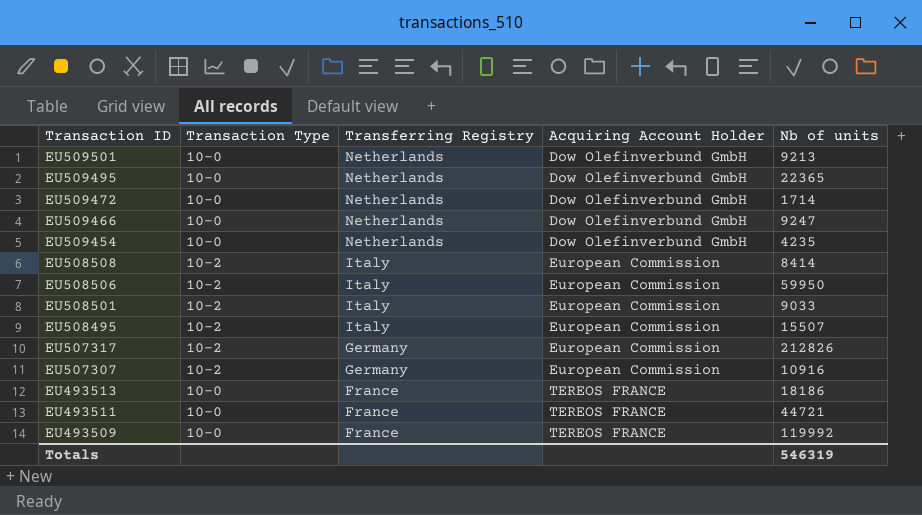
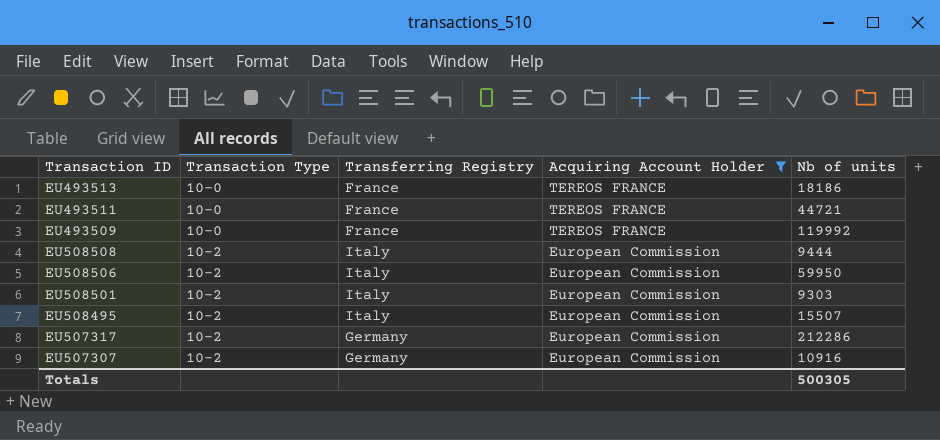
filter: none -> Acquiring Account Holder != Dow Olefinverbund GmbH
row order: Transaction ID descending -> Transaction Type ascending
EU508508 | Nb of units: 8414 -> 9444
EU508501 | Nb of units: 9033 -> 9303
EU507317 | Nb of units: 212826 -> 212286
Totals | Nb of units: 546319 -> 500305

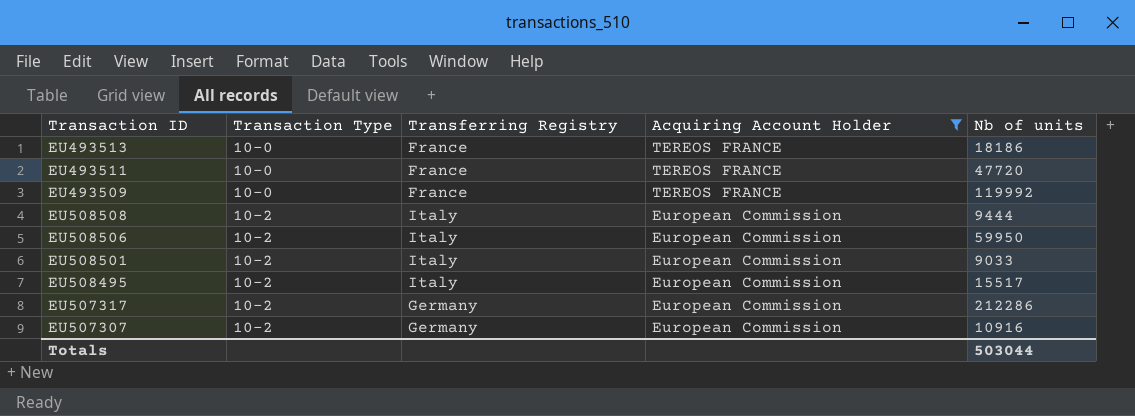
EU493511 | Nb of units: 44721 -> 47720
EU508501 | Nb of units: 9303 -> 9033
EU508495 | Nb of units: 15507 -> 15517
Totals | Nb of units: 500305 -> 503044

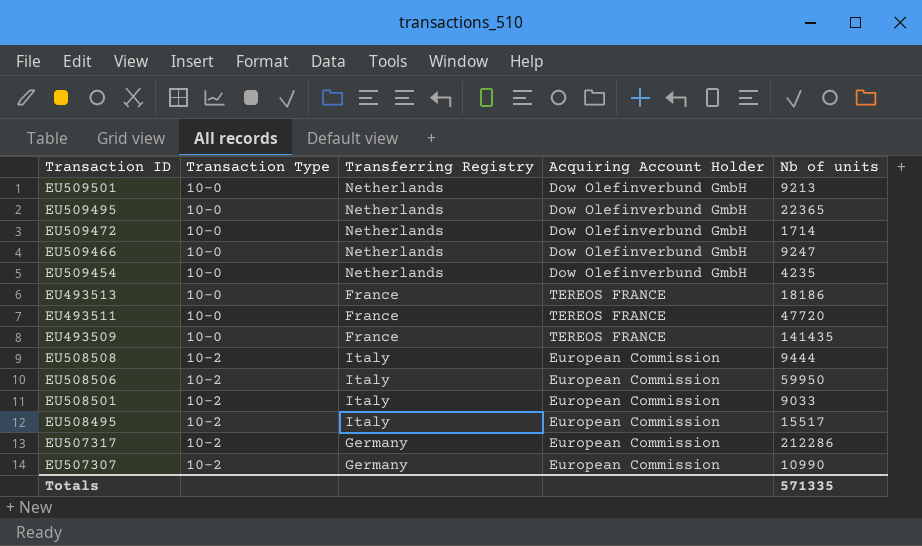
filter: Acquiring Account Holder != Dow Olefinverbund GmbH -> none
EU493509 | Nb of units: 119992 -> 141435
EU507307 | Nb of units: 10916 -> 10990
Totals | Nb of units: 503044 -> 571335

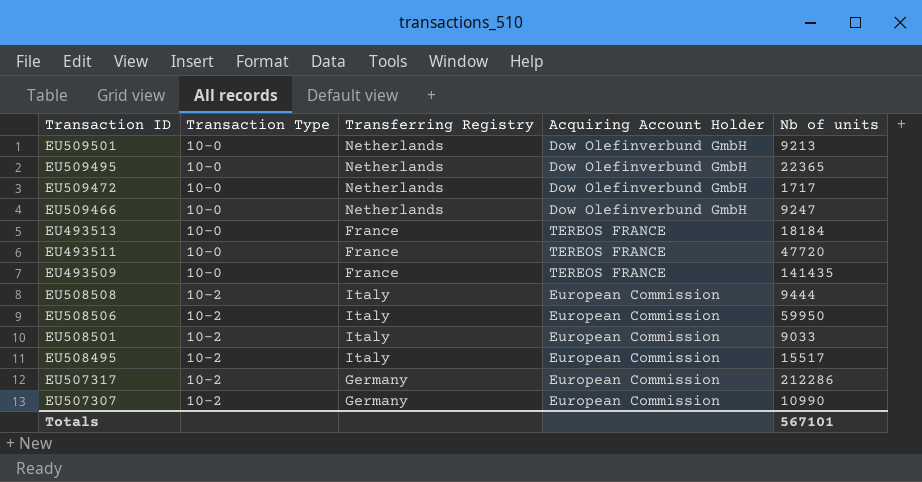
row EU509454: 10-0 | Netherlands | Dow Olefinverbund GmbH | 4235 -> none
EU509472 | Nb of units: 1714 -> 1717
EU493513 | Nb of units: 18186 -> 18184
Totals | Nb of units: 571335 -> 567101

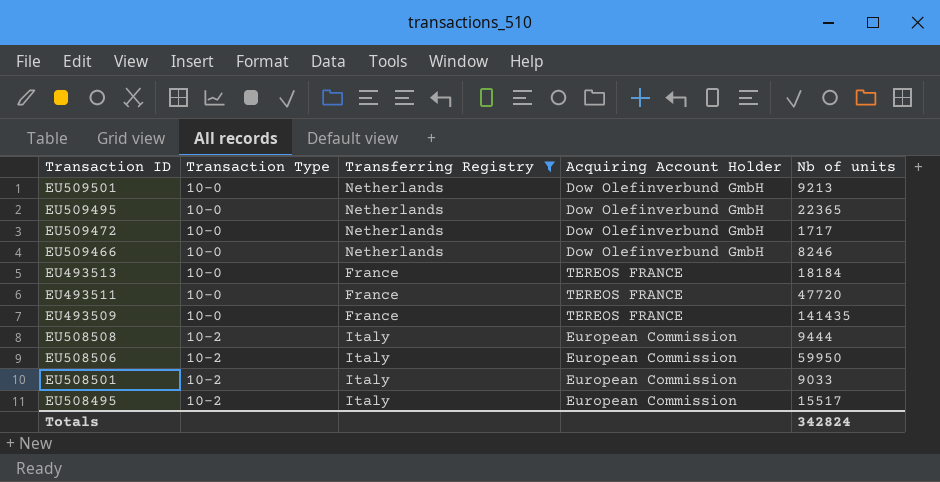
filter: none -> Transferring Registry != Germany
EU509466 | Nb of units: 9247 -> 8246
Totals | Nb of units: 567101 -> 342824

